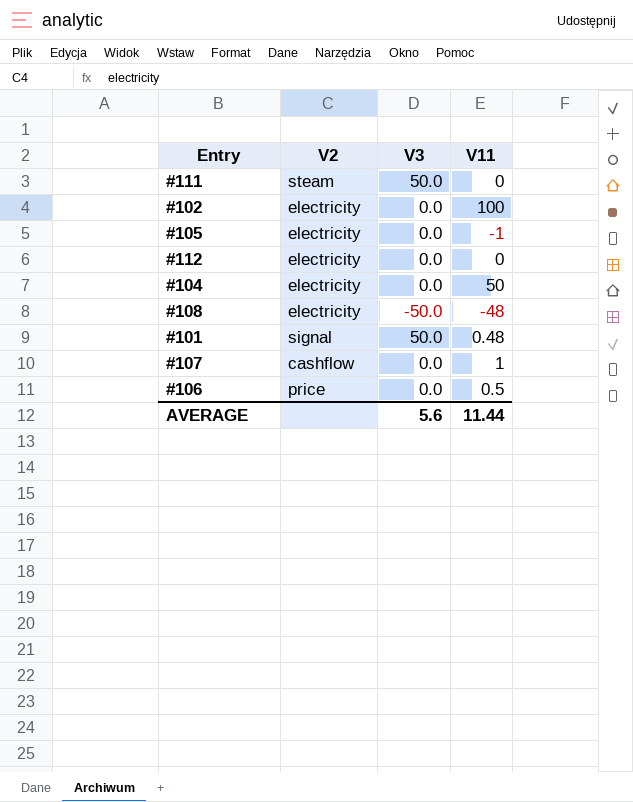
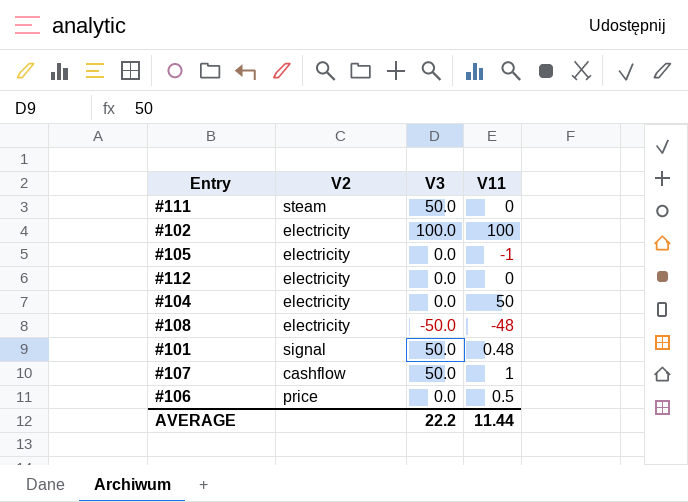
#102 | V3: 0.0 -> 100.0
#107 | V3: 0.0 -> 50.0
AVERAGE | V3: 5.6 -> 22.2

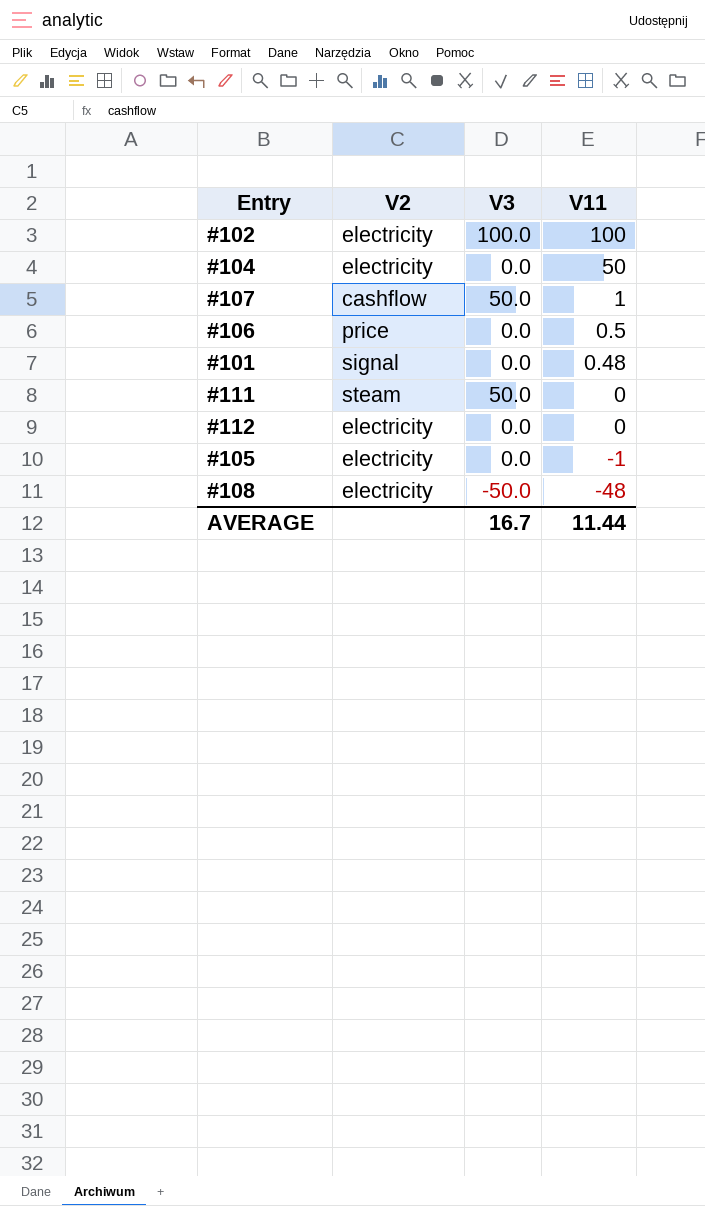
row order: none -> V11 descending
#101 | V3: 50.0 -> 0.0
AVERAGE | V3: 22.2 -> 16.7

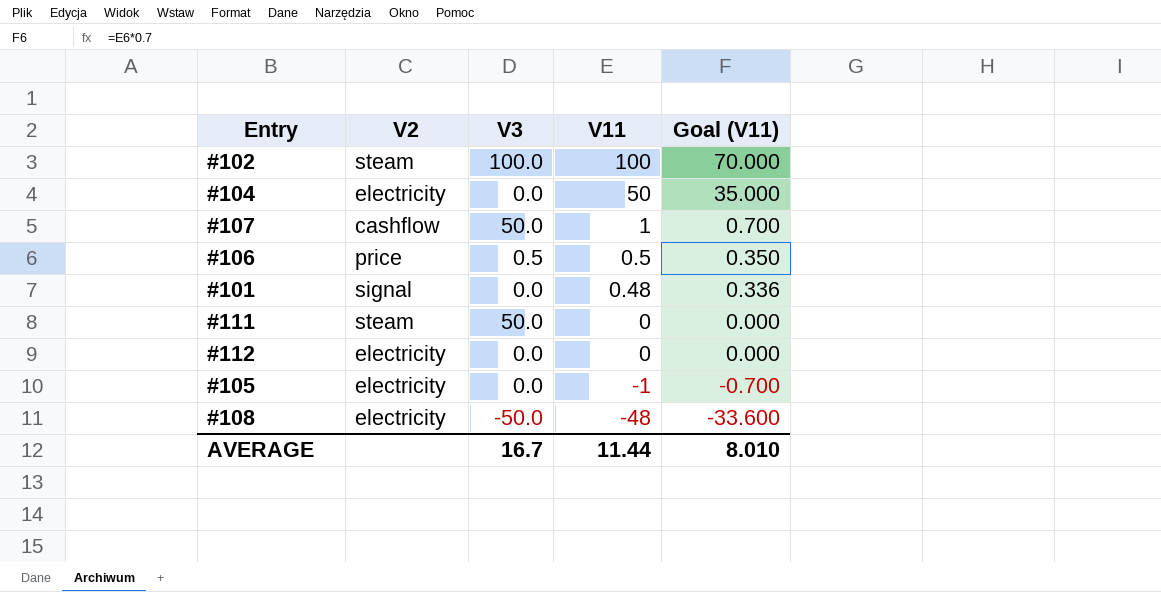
column Goal (V11) | formula: none -> [V11] * 0.7
#102 | V2: electricity -> steam
#106 | V3: 0.0 -> 0.5

